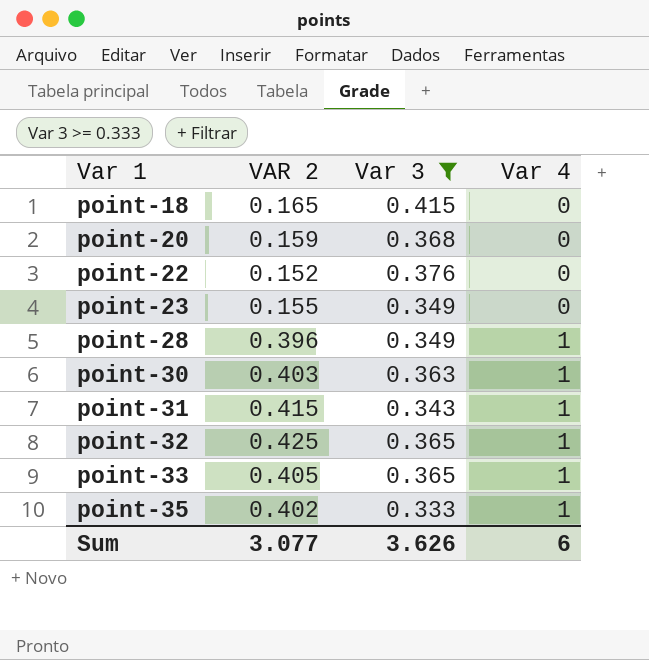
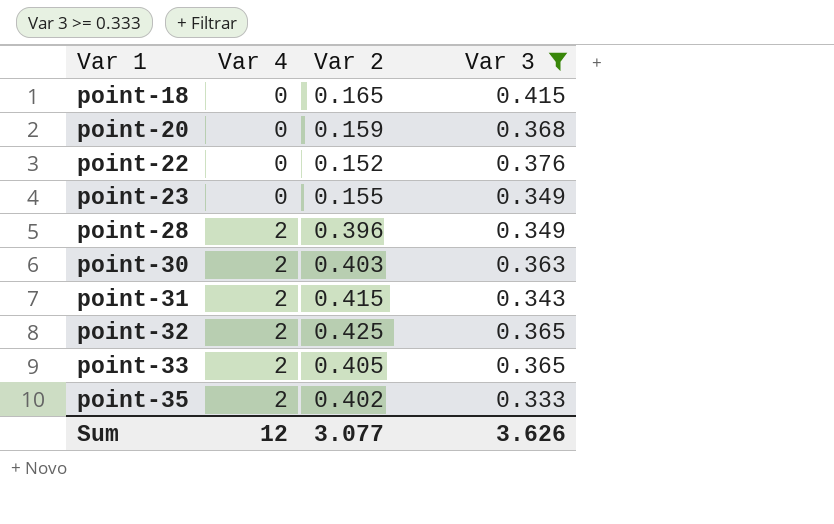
column Var 4 | position: 4 -> 2
column name: VAR 2 -> Var 2
point-28 | Var 4: 1 -> 2
point-30 | Var 4: 1 -> 2
point-31 | Var 4: 1 -> 2
point-32 | Var 4: 1 -> 2
point-33 | Var 4: 1 -> 2
point-35 | Var 4: 1 -> 2
Sum | Var 4: 6 -> 12

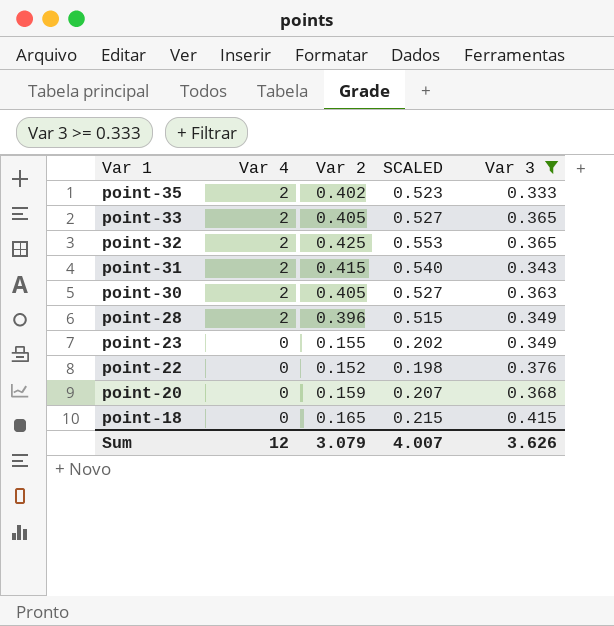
row order: Var 1 ascending -> Var 1 descending
column SCALED | formula: none -> [Var 2] * 1.3
point-30 | Var 2: 0.403 -> 0.405
Sum | Var 2: 3.077 -> 3.079

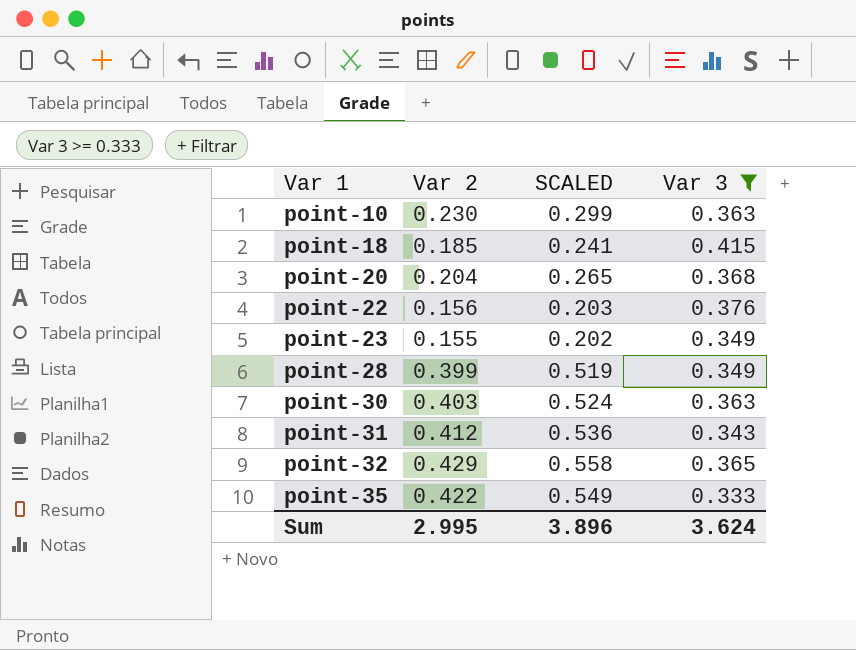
row order: Var 1 descending -> Var 1 ascending
column Var 4 | position: 2 -> none
row point-33: 2 | 0.405 | 0.527 | 0.365 -> none
row point-10: none -> 0.230 | 0.299 | 0.363
point-18 | Var 2: 0.165 -> 0.185
point-18 | SCALED: 0.215 -> 0.241
point-20 | Var 2: 0.159 -> 0.204
point-20 | SCALED: 0.207 -> 0.265
point-22 | Var 2: 0.152 -> 0.156
point-22 | SCALED: 0.198 -> 0.203
point-28 | Var 2: 0.396 -> 0.399
point-28 | SCALED: 0.515 -> 0.519
point-30 | Var 2: 0.405 -> 0.403
point-30 | SCALED: 0.527 -> 0.524
point-31 | Var 2: 0.415 -> 0.412
point-31 | SCALED: 0.540 -> 0.536
point-32 | Var 2: 0.425 -> 0.429
point-32 | SCALED: 0.553 -> 0.558
point-35 | Var 2: 0.402 -> 0.422
point-35 | SCALED: 0.523 -> 0.549
Sum | Var 2: 3.079 -> 2.995
Sum | SCALED: 4.007 -> 3.896
Sum | Var 3: 3.626 -> 3.624

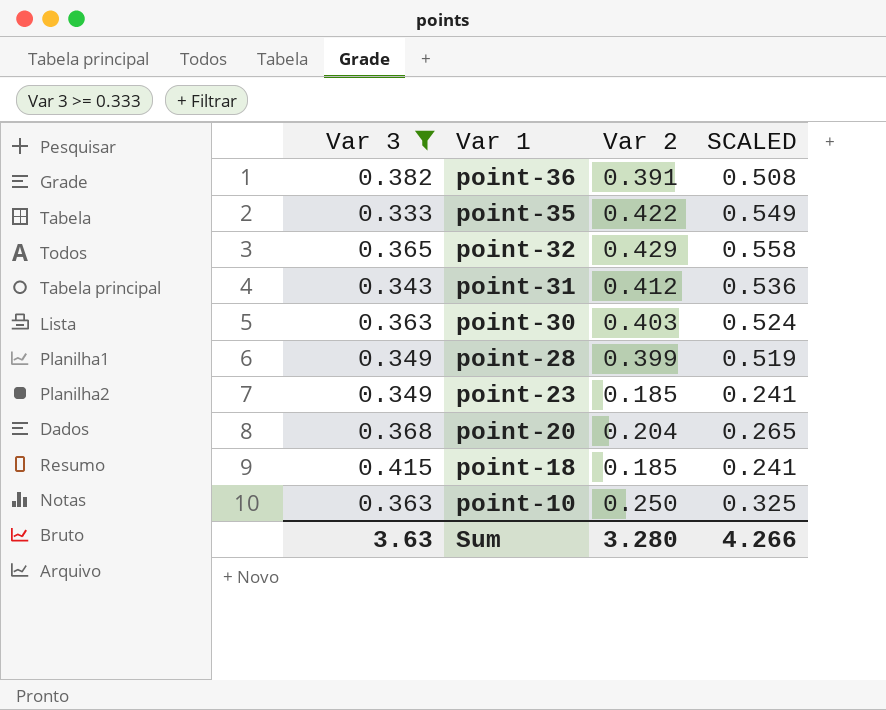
row order: Var 1 ascending -> Var 1 descending
column Var 3 | position: 4 -> 1
row point-22: 0.156 | 0.203 | 0.376 -> none
row point-36: none -> 0.382 | 0.391 | 0.508
point-23 | Var 2: 0.155 -> 0.185
point-23 | SCALED: 0.202 -> 0.241
point-10 | Var 2: 0.230 -> 0.250
point-10 | SCALED: 0.299 -> 0.325
Sum | Var 3: 3.624 -> 3.63
Sum | Var 2: 2.995 -> 3.280
Sum | SCALED: 3.896 -> 4.266

